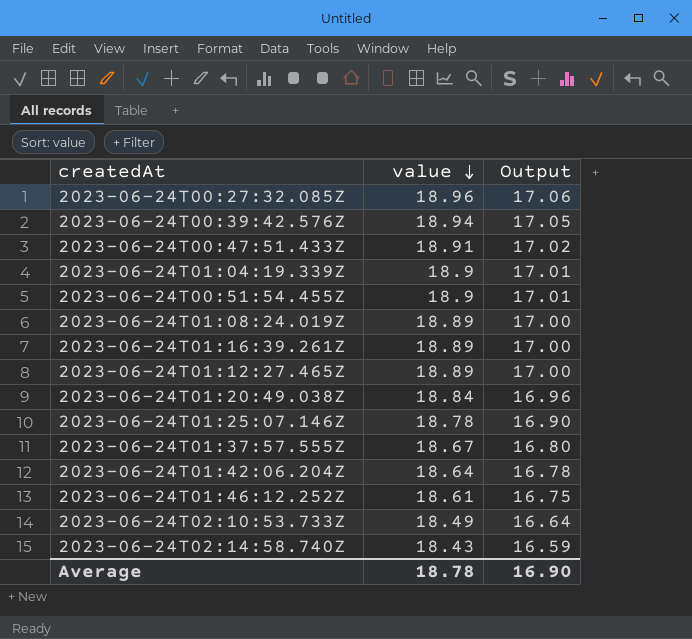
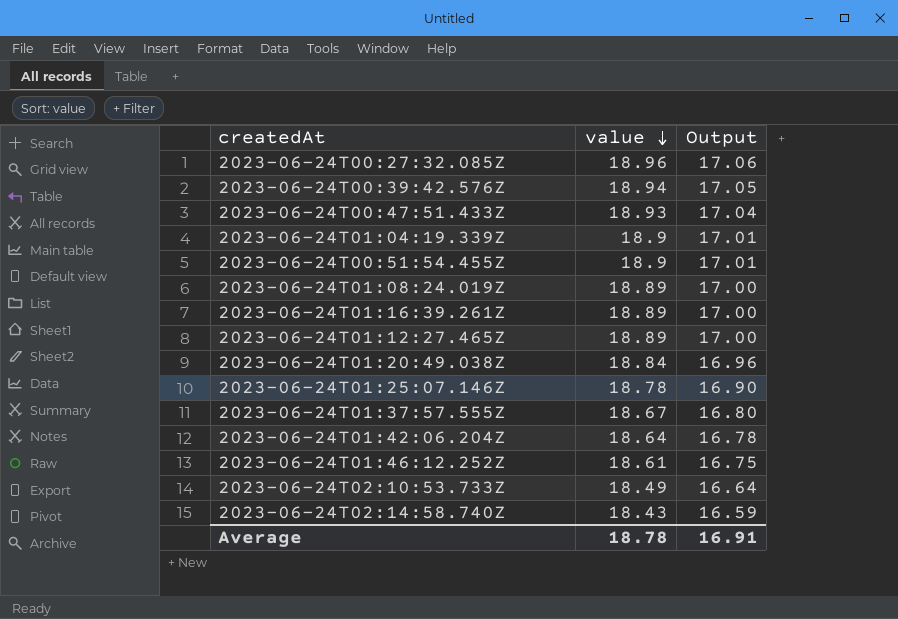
2023-06-24T00:47:51.433Z | value: 18.91 -> 18.93
2023-06-24T00:47:51.433Z | Output: 17.02 -> 17.04
Average | Output: 16.90 -> 16.91

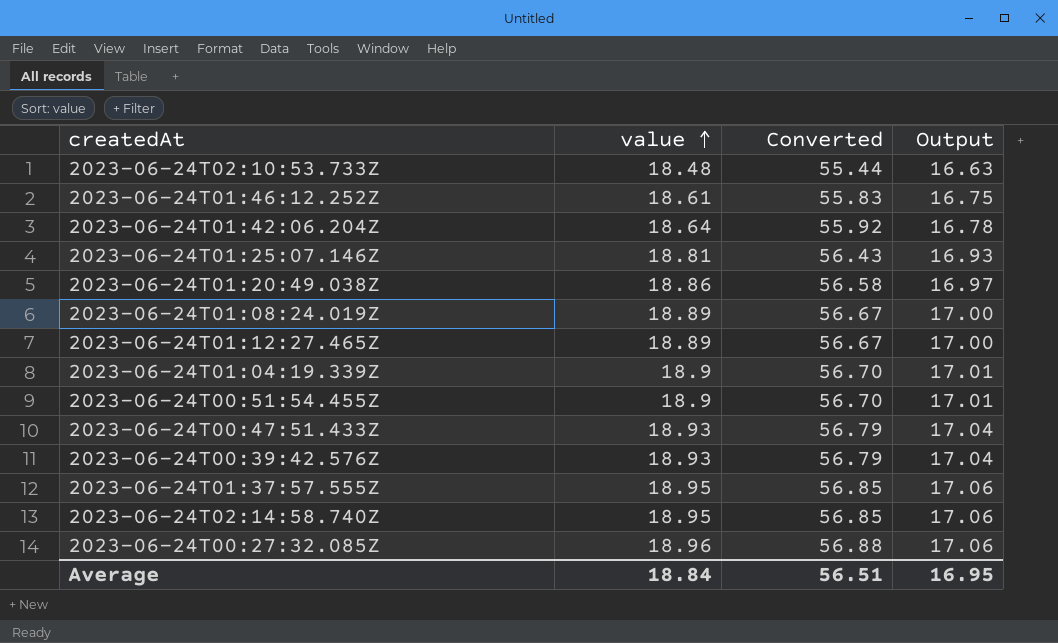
row order: value descending -> value ascending
column Converted | formula: none -> [value] * 3
row 2023-06-24T01:16:39.261Z: 18.89 | 17.00 -> none
2023-06-24T02:10:53.733Z | value: 18.49 -> 18.48
2023-06-24T02:10:53.733Z | Output: 16.64 -> 16.63
2023-06-24T01:25:07.146Z | value: 18.78 -> 18.81
2023-06-24T01:25:07.146Z | Output: 16.90 -> 16.93
2023-06-24T01:20:49.038Z | value: 18.84 -> 18.86
2023-06-24T01:20:49.038Z | Output: 16.96 -> 16.97
2023-06-24T00:39:42.576Z | value: 18.94 -> 18.93
2023-06-24T00:39:42.576Z | Output: 17.05 -> 17.04
2023-06-24T01:37:57.555Z | value: 18.67 -> 18.95
2023-06-24T01:37:57.555Z | Output: 16.80 -> 17.06
2023-06-24T02:14:58.740Z | value: 18.43 -> 18.95
2023-06-24T02:14:58.740Z | Output: 16.59 -> 17.06
Average | value: 18.78 -> 18.84
Average | Output: 16.91 -> 16.95

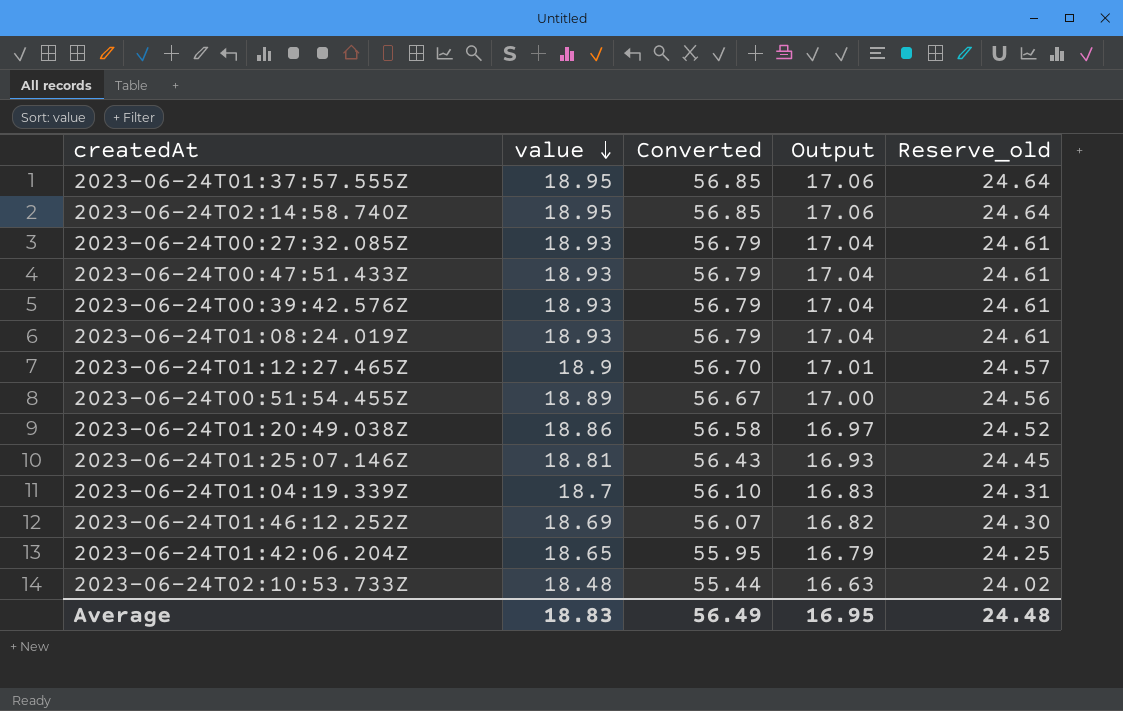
row order: value ascending -> value descending
column Reserve_old | formula: none -> [value] * 1.3
2023-06-24T00:27:32.085Z | value: 18.96 -> 18.93
2023-06-24T00:27:32.085Z | Converted: 56.88 -> 56.79
2023-06-24T00:27:32.085Z | Output: 17.06 -> 17.04
2023-06-24T01:08:24.019Z | value: 18.89 -> 18.93
2023-06-24T01:08:24.019Z | Converted: 56.67 -> 56.79
2023-06-24T01:08:24.019Z | Output: 17.00 -> 17.04
2023-06-24T01:12:27.465Z | value: 18.89 -> 18.9
2023-06-24T01:12:27.465Z | Converted: 56.67 -> 56.70
2023-06-24T01:12:27.465Z | Output: 17.00 -> 17.01
2023-06-24T00:51:54.455Z | value: 18.9 -> 18.89
2023-06-24T00:51:54.455Z | Converted: 56.70 -> 56.67
2023-06-24T00:51:54.455Z | Output: 17.01 -> 17.00
2023-06-24T01:04:19.339Z | value: 18.9 -> 18.7
2023-06-24T01:04:19.339Z | Converted: 56.70 -> 56.10
2023-06-24T01:04:19.339Z | Output: 17.01 -> 16.83
2023-06-24T01:46:12.252Z | value: 18.61 -> 18.69
2023-06-24T01:46:12.252Z | Converted: 55.83 -> 56.07
2023-06-24T01:46:12.252Z | Output: 16.75 -> 16.82
2023-06-24T01:42:06.204Z | value: 18.64 -> 18.65
2023-06-24T01:42:06.204Z | Converted: 55.92 -> 55.95
2023-06-24T01:42:06.204Z | Output: 16.78 -> 16.79
Average | value: 18.84 -> 18.83
Average | Converted: 56.51 -> 56.49

